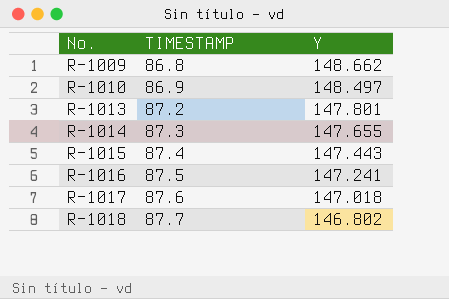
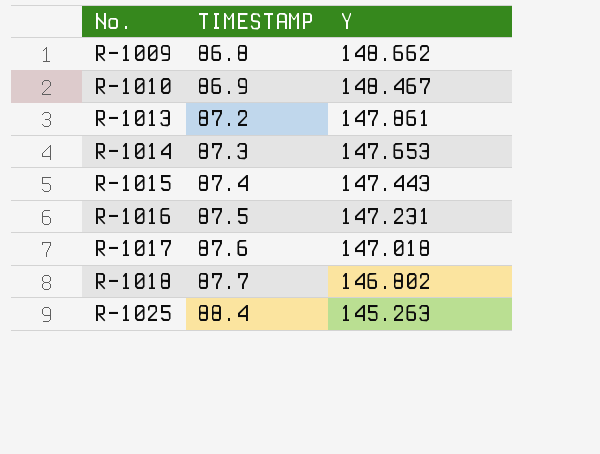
R-1010 | Y: 148.497 -> 148.467
R-1013 | Y: 147.801 -> 147.861
R-1014 | Y: 147.655 -> 147.653
R-1016 | Y: 147.241 -> 147.231
row R-1025: none -> 88.4 | 145.263

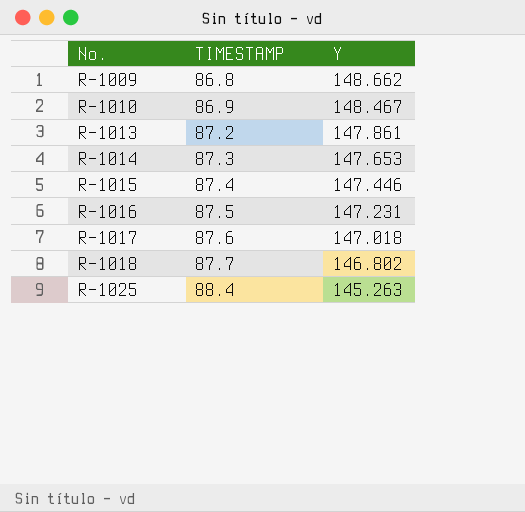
R-1015 | Y: 147.443 -> 147.446

